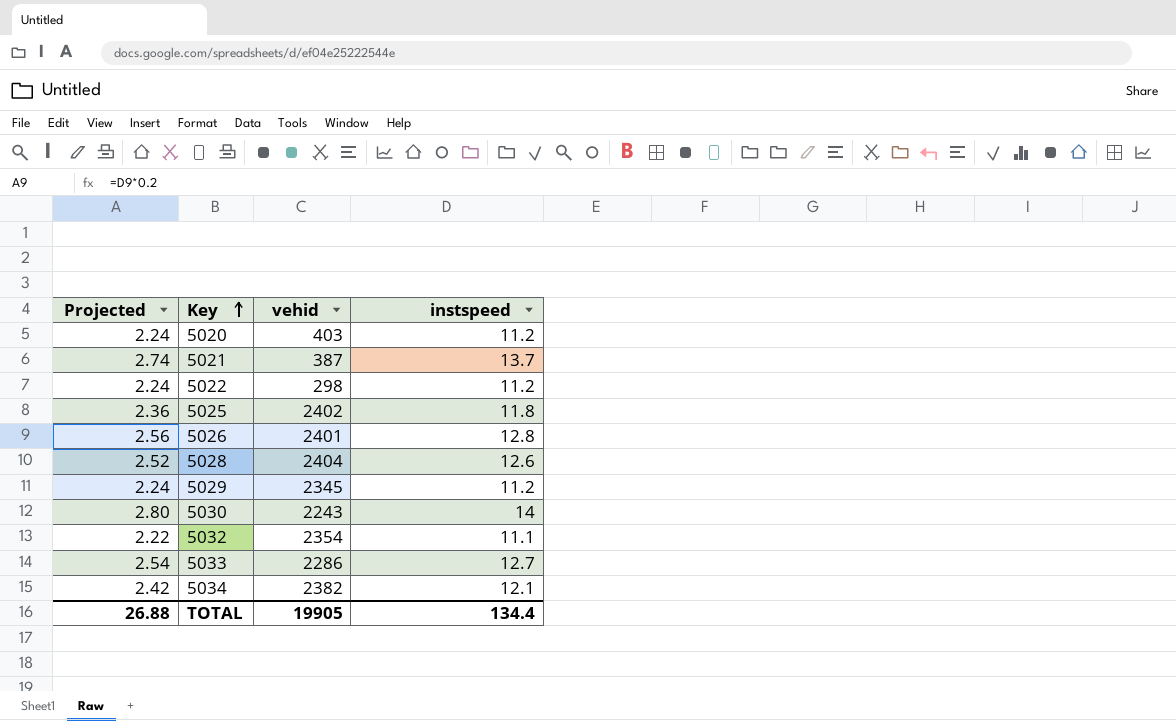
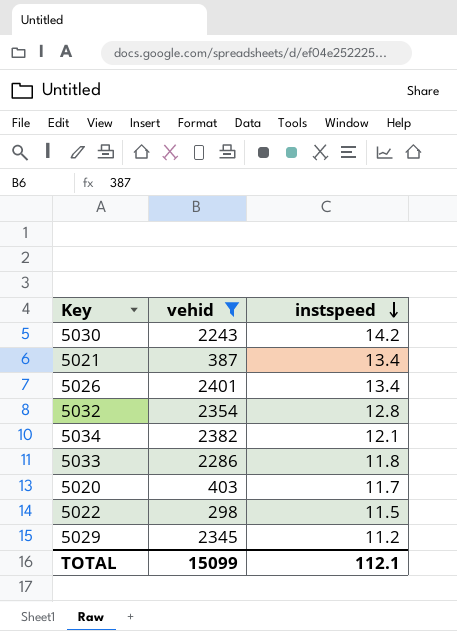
filter: none -> vehid <= 2401
row order: Key ascending -> instspeed descending
column Projected | formula: [instspeed] * 0.2 -> none
5030 | instspeed: 14 -> 14.2
5021 | instspeed: 13.7 -> 13.4
5026 | instspeed: 12.8 -> 13.4
5032 | instspeed: 11.1 -> 12.8
5033 | instspeed: 12.7 -> 11.8
5020 | instspeed: 11.2 -> 11.7
5022 | instspeed: 11.2 -> 11.5
TOTAL | vehid: 19905 -> 15099
TOTAL | instspeed: 134.4 -> 112.1

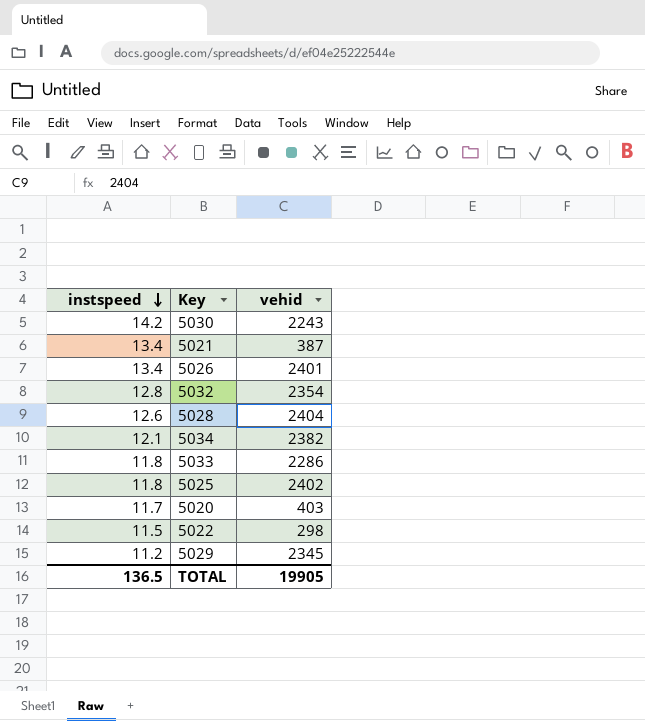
filter: vehid <= 2401 -> none
column instspeed | position: 3 -> 1
TOTAL | instspeed: 112.1 -> 136.5
TOTAL | vehid: 15099 -> 19905

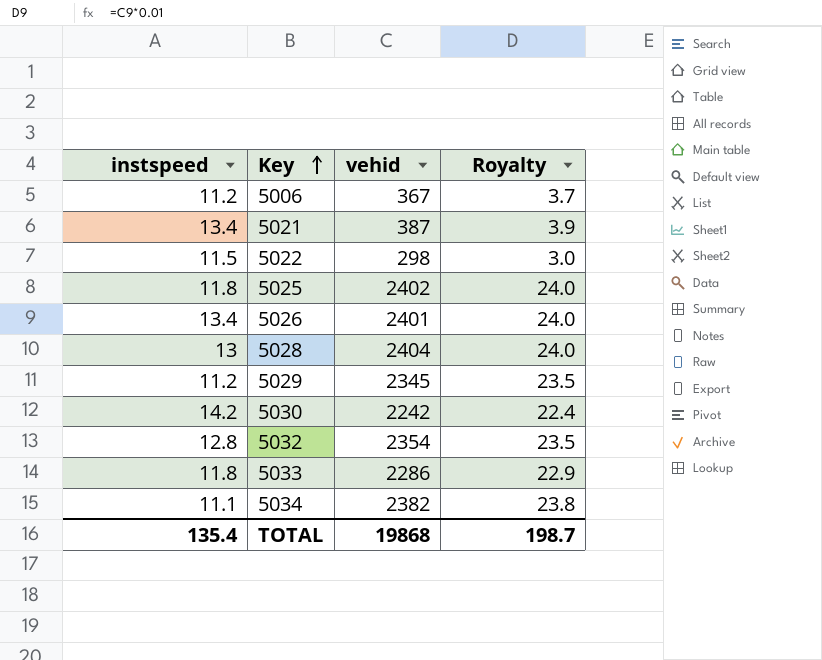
row order: instspeed descending -> Key ascending
column Royalty | formula: none -> [vehid] * 0.01
row 5020: 11.7 | 403 -> none
row 5006: none -> 11.2 | 367 | 3.7
5028 | instspeed: 12.6 -> 13
5030 | vehid: 2243 -> 2242
5034 | instspeed: 12.1 -> 11.1
TOTAL | instspeed: 136.5 -> 135.4
TOTAL | vehid: 19905 -> 19868

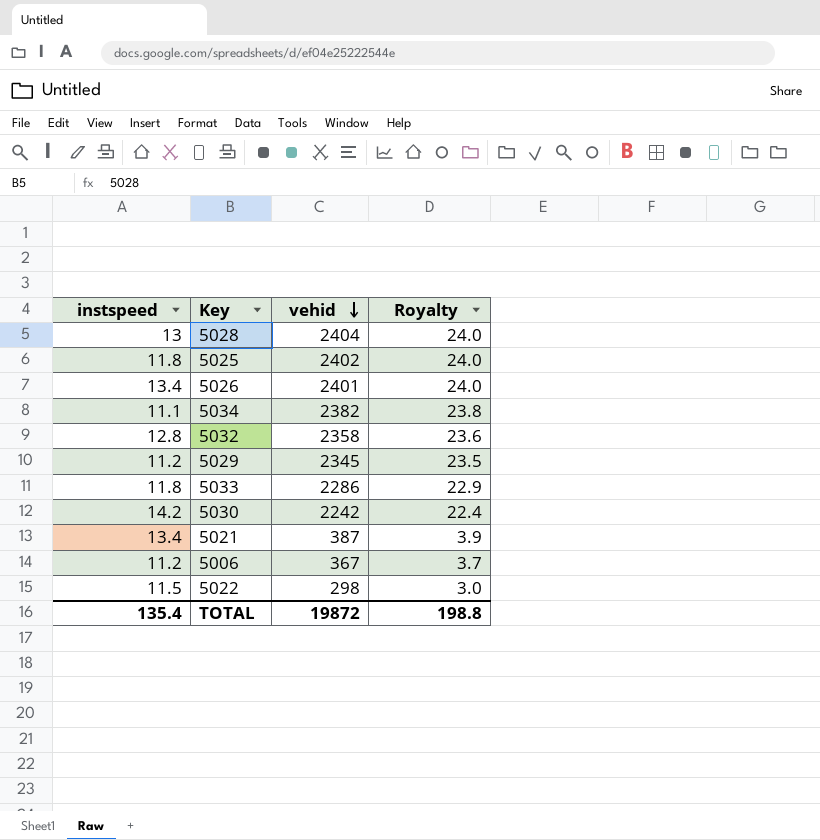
row order: Key ascending -> vehid descending
5032 | vehid: 2354 -> 2358
5032 | Royalty: 23.5 -> 23.6
TOTAL | vehid: 19868 -> 19872
TOTAL | Royalty: 198.7 -> 198.8

